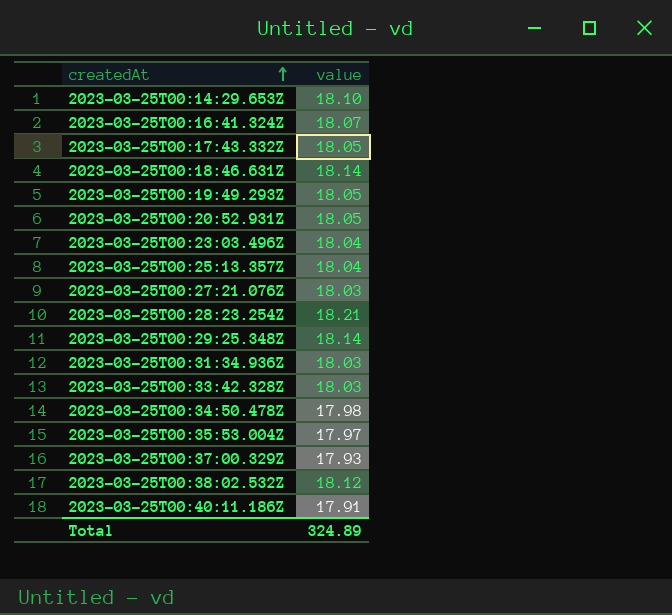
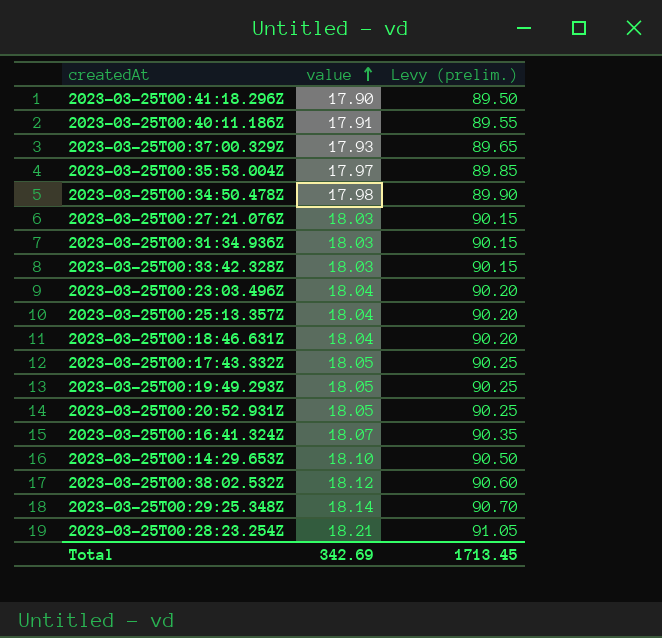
row order: createdAt ascending -> value ascending
column Levy (prelim.) | formula: none -> [value] * 5
row 2023-03-25T00:41:18.296Z: none -> 17.90 | 89.50
2023-03-25T00:18:46.631Z | value: 18.14 -> 18.04
Total | value: 324.89 -> 342.69

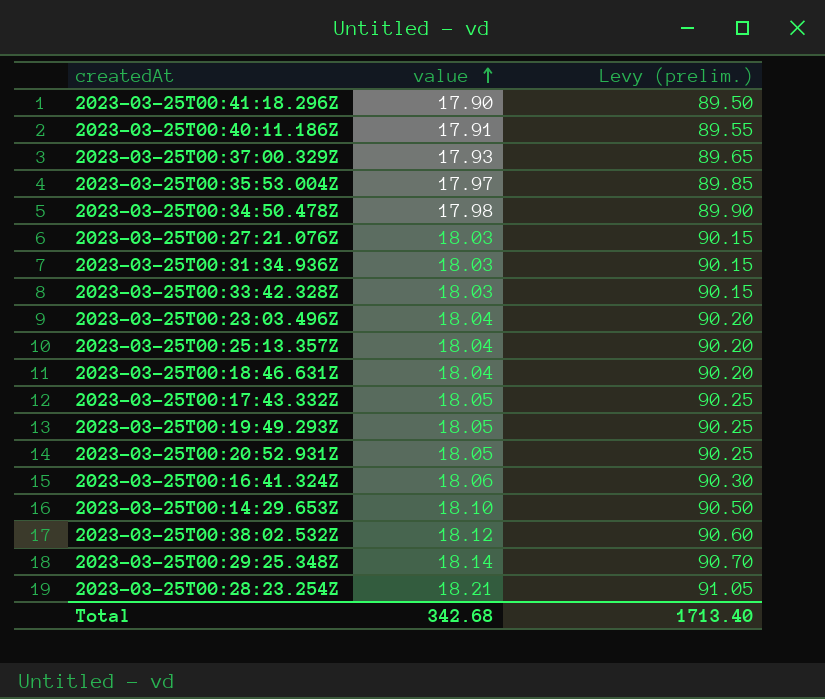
2023-03-25T00:16:41.324Z | value: 18.07 -> 18.06
2023-03-25T00:16:41.324Z | Levy (prelim.): 90.35 -> 90.30
Total | value: 342.69 -> 342.68
Total | Levy (prelim.): 1713.45 -> 1713.40

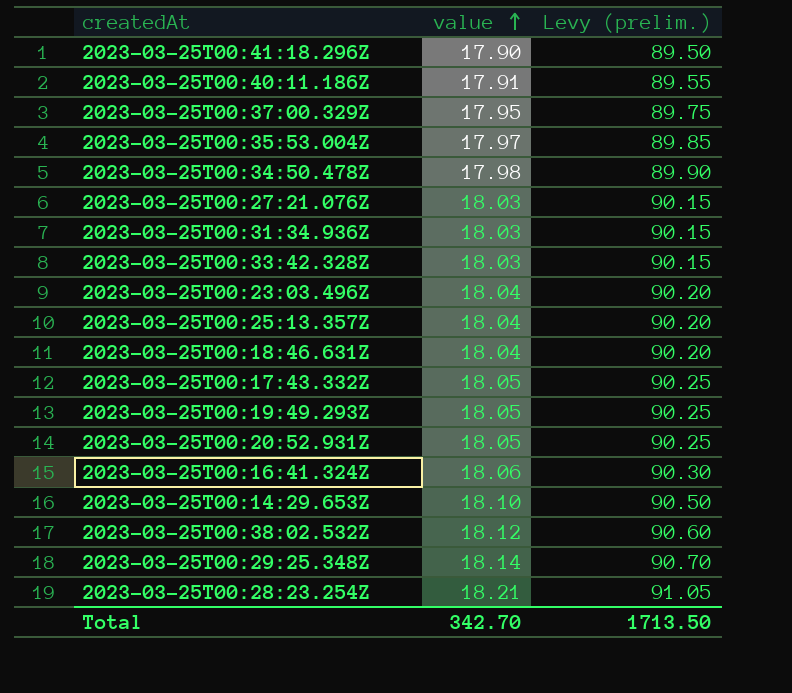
2023-03-25T00:37:00.329Z | value: 17.93 -> 17.95
2023-03-25T00:37:00.329Z | Levy (prelim.): 89.65 -> 89.75
Total | value: 342.68 -> 342.70
Total | Levy (prelim.): 1713.40 -> 1713.50

